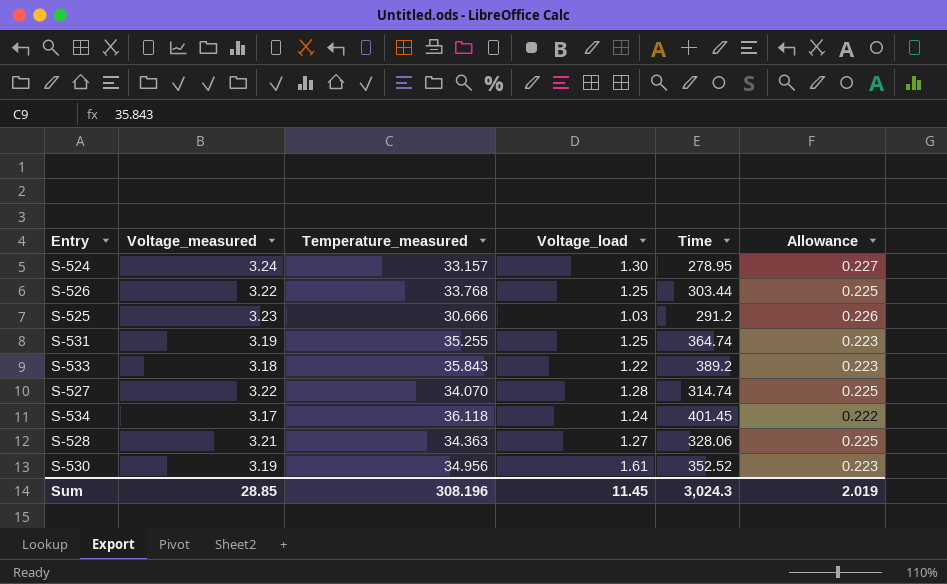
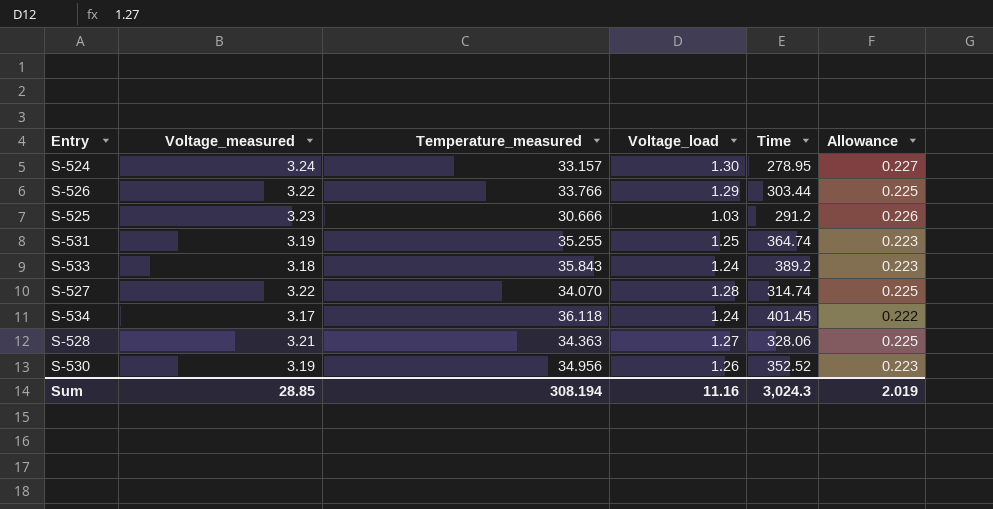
S-526 | Temperature_measured: 33.768 -> 33.766
S-526 | Voltage_load: 1.25 -> 1.29
S-533 | Voltage_load: 1.22 -> 1.24
S-530 | Voltage_load: 1.61 -> 1.26
Sum | Temperature_measured: 308.196 -> 308.194
Sum | Voltage_load: 11.45 -> 11.16

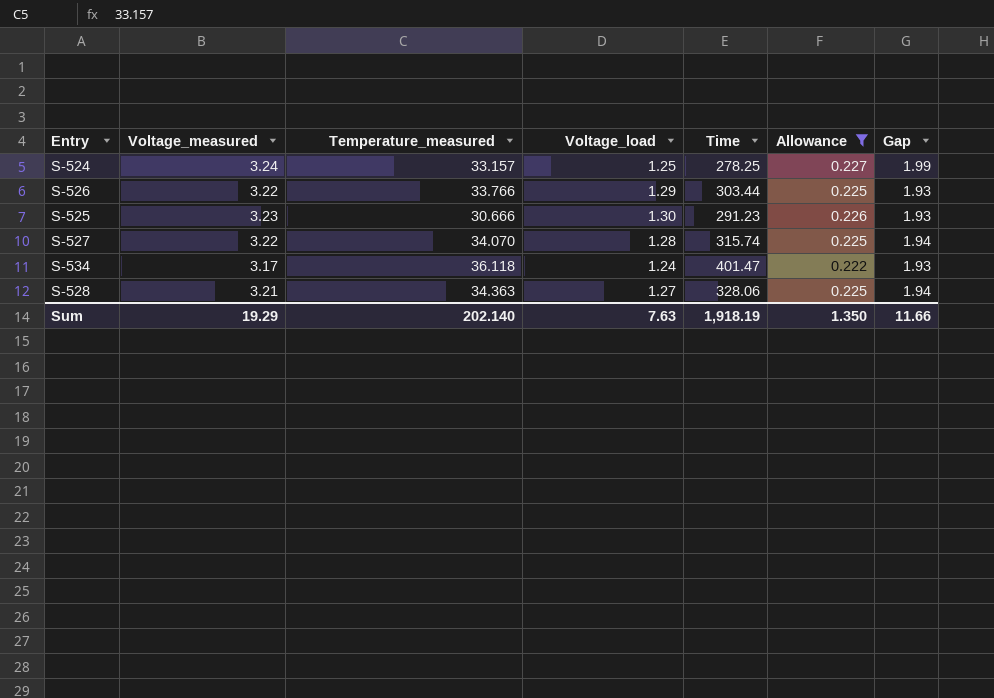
filter: none -> Allowance != 0.223
column Gap | formula: none -> [Voltage_measured] - [Voltage_load]
S-524 | Voltage_load: 1.30 -> 1.25
S-524 | Time: 278.95 -> 278.25
S-525 | Voltage_load: 1.03 -> 1.30
S-525 | Time: 291.2 -> 291.23
S-527 | Time: 314.74 -> 315.74
S-534 | Time: 401.45 -> 401.47
Sum | Voltage_measured: 28.85 -> 19.29
Sum | Temperature_measured: 308.194 -> 202.140
Sum | Voltage_load: 11.16 -> 7.63
Sum | Time: 3,024.3 -> 1,918.19
Sum | Allowance: 2.019 -> 1.350

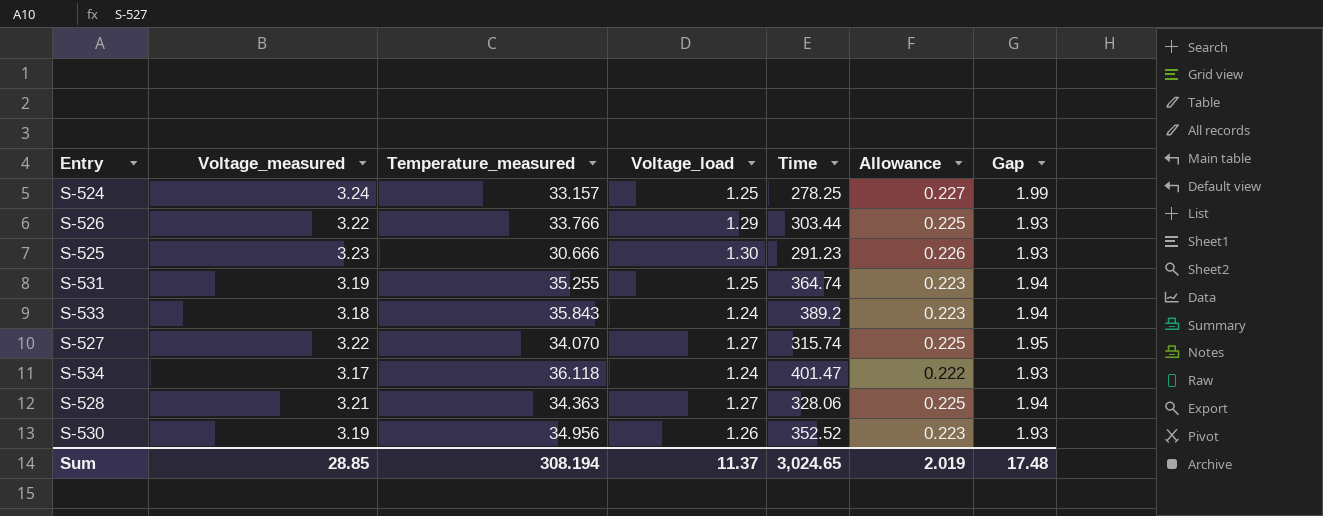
filter: Allowance != 0.223 -> none
S-527 | Voltage_load: 1.28 -> 1.27
S-527 | Gap: 1.94 -> 1.95
Sum | Voltage_measured: 19.29 -> 28.85
Sum | Temperature_measured: 202.140 -> 308.194
Sum | Voltage_load: 7.63 -> 11.37
Sum | Time: 1,918.19 -> 3,024.65
Sum | Allowance: 1.350 -> 2.019
Sum | Gap: 11.66 -> 17.48

